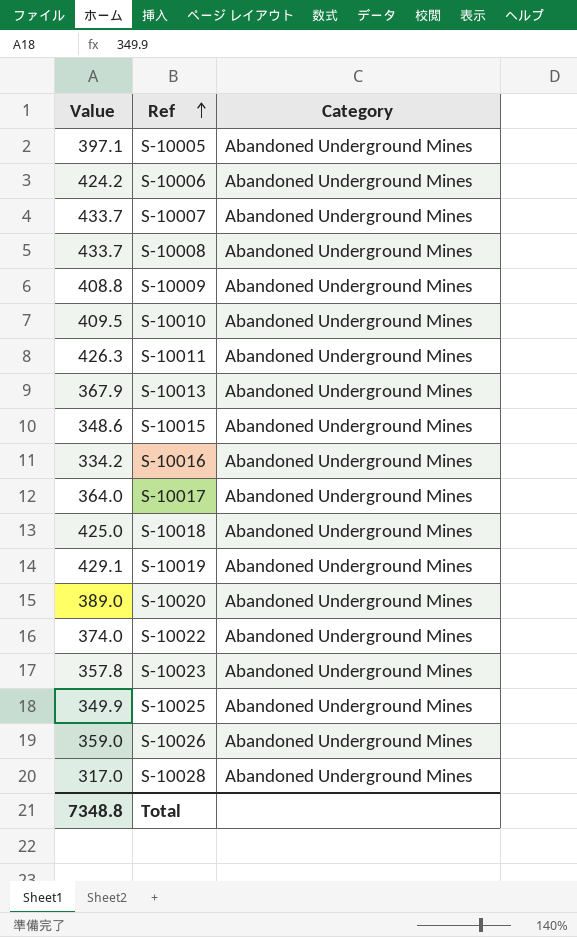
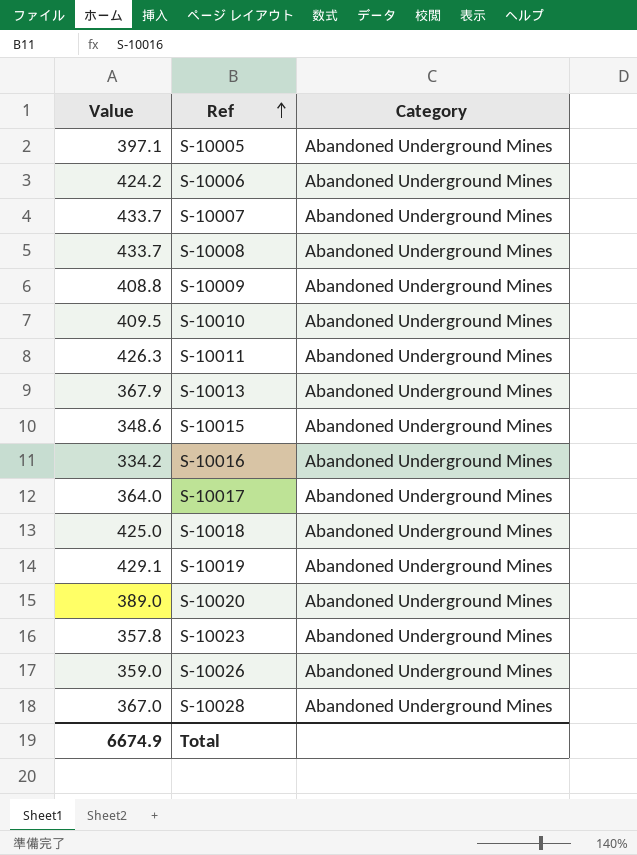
row S-10022: 374.0 | Abandoned Underground Mines -> none
row S-10025: 349.9 | Abandoned Underground Mines -> none
S-10028 | Value: 317.0 -> 367.0
Total | Value: 7348.8 -> 6674.9

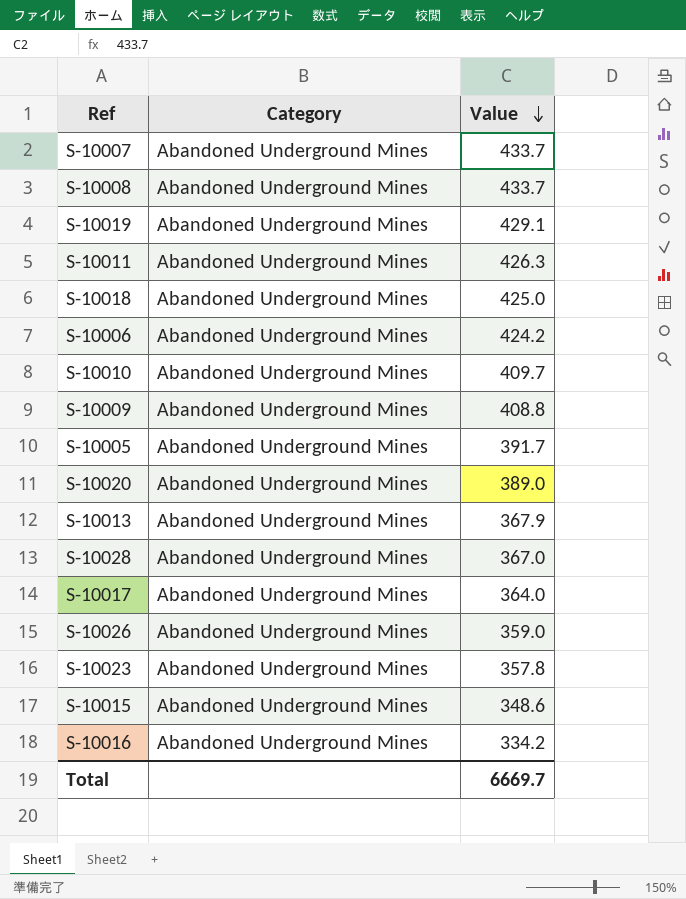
row order: Ref ascending -> Value descending
column Value | position: 1 -> 3
S-10010 | Value: 409.5 -> 409.7
S-10005 | Value: 397.1 -> 391.7
Total | Value: 6674.9 -> 6669.7

